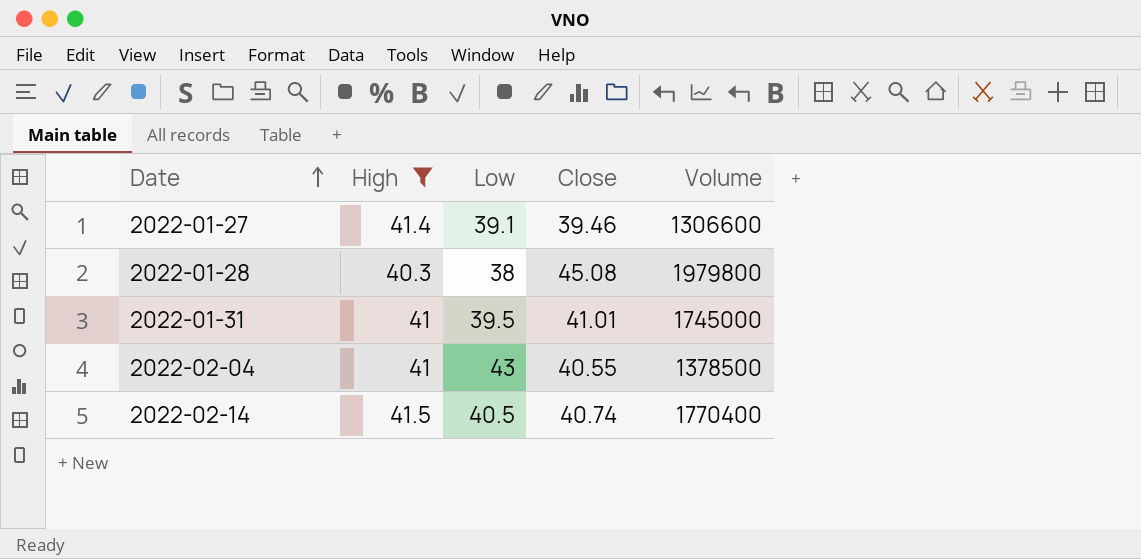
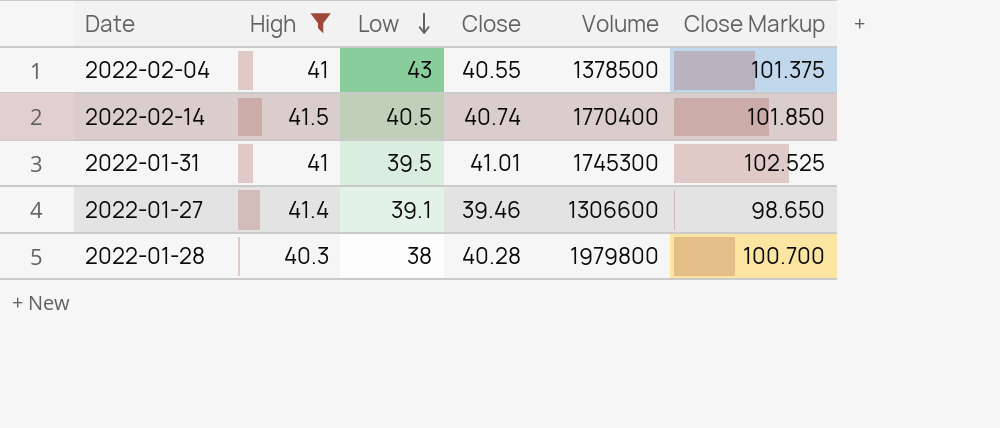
row order: Date ascending -> Low descending
column Close Markup | formula: none -> [Close] * 2.5
2022-01-31 | Volume: 1745000 -> 1745300
2022-01-28 | Close: 45.08 -> 40.28

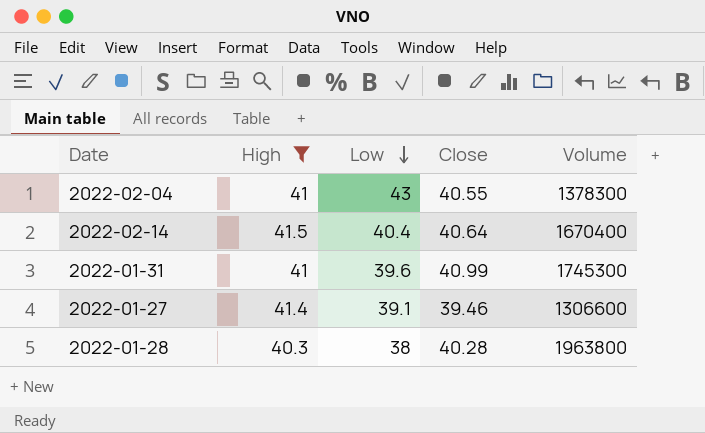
column Close Markup | formula: [Close] * 2.5 -> none
2022-02-04 | Volume: 1378500 -> 1378300
2022-02-14 | Low: 40.5 -> 40.4
2022-02-14 | Close: 40.74 -> 40.64
2022-02-14 | Volume: 1770400 -> 1670400
2022-01-31 | Low: 39.5 -> 39.6
2022-01-31 | Close: 41.01 -> 40.99
2022-01-28 | Volume: 1979800 -> 1963800

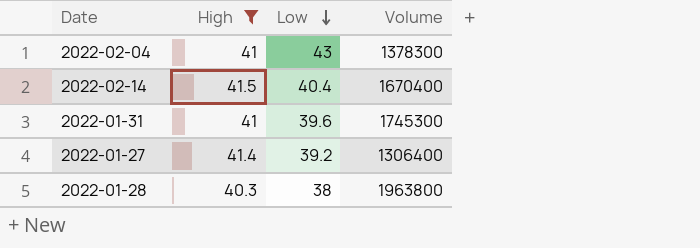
column Close | position: 4 -> none
2022-01-27 | Low: 39.1 -> 39.2
2022-01-27 | Volume: 1306600 -> 1306400

